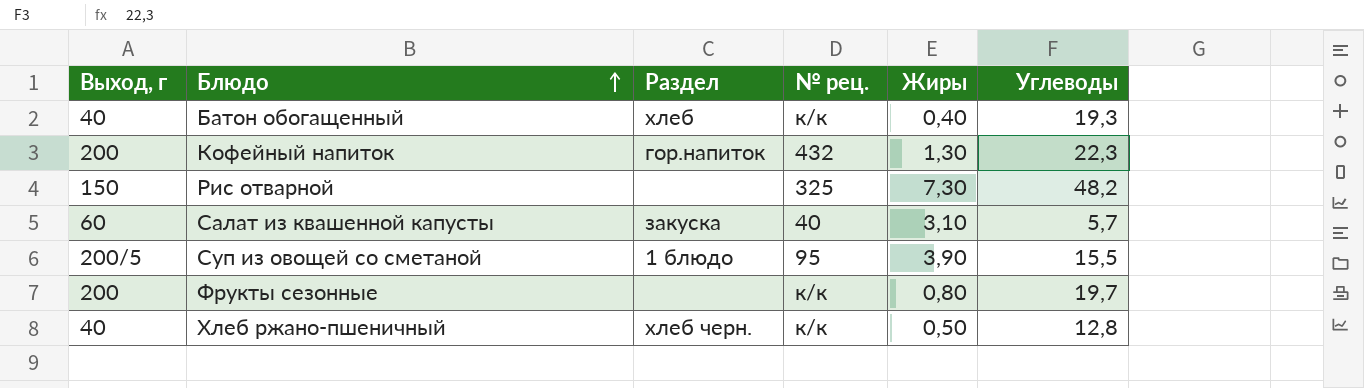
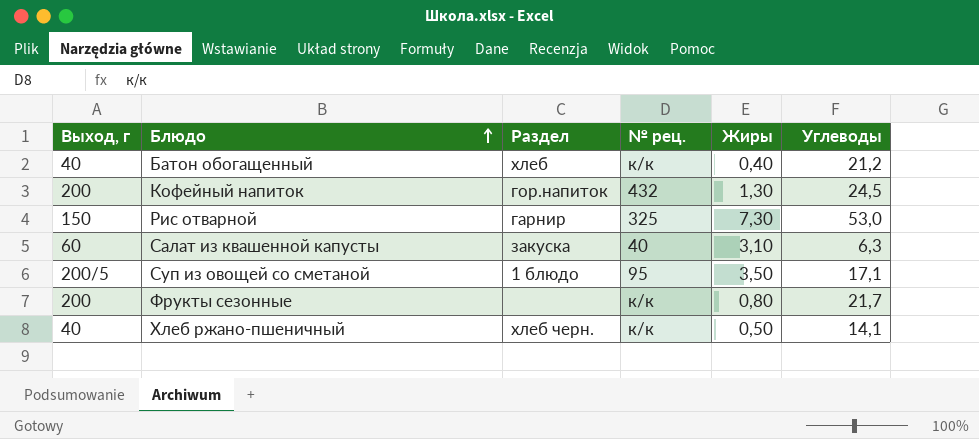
Батон обогащенный | Углеводы: 19,3 -> 21,2
Кофейный напиток | Углеводы: 22,3 -> 24,5
Рис отварной | Раздел: none -> гарнир
Рис отварной | Углеводы: 48,2 -> 53,0
Салат из квашенной капусты | Углеводы: 5,7 -> 6,3
Суп из овощей со сметаной | Жиры: 3,90 -> 3,50
Суп из овощей со сметаной | Углеводы: 15,5 -> 17,1
Фрукты сезонные | Углеводы: 19,7 -> 21,7
Хлеб ржано-пшеничный | Углеводы: 12,8 -> 14,1

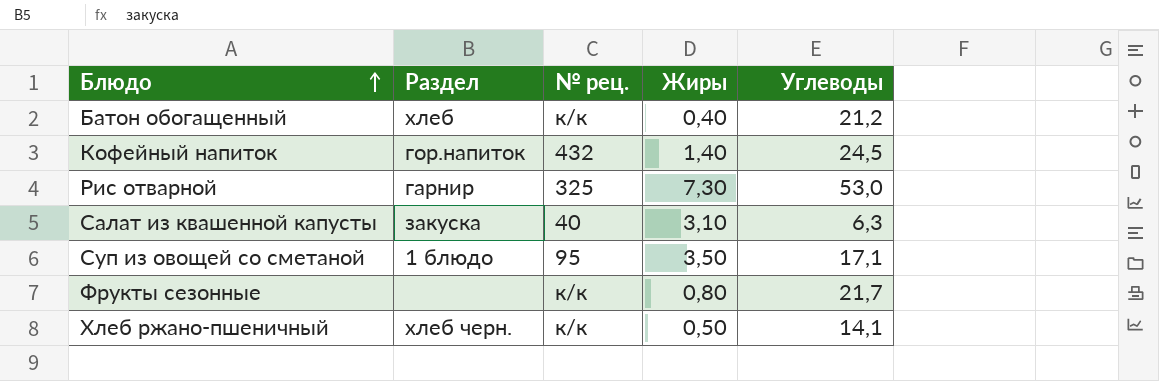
column Выход, г | position: 1 -> none
Кофейный напиток | Жиры: 1,30 -> 1,40

